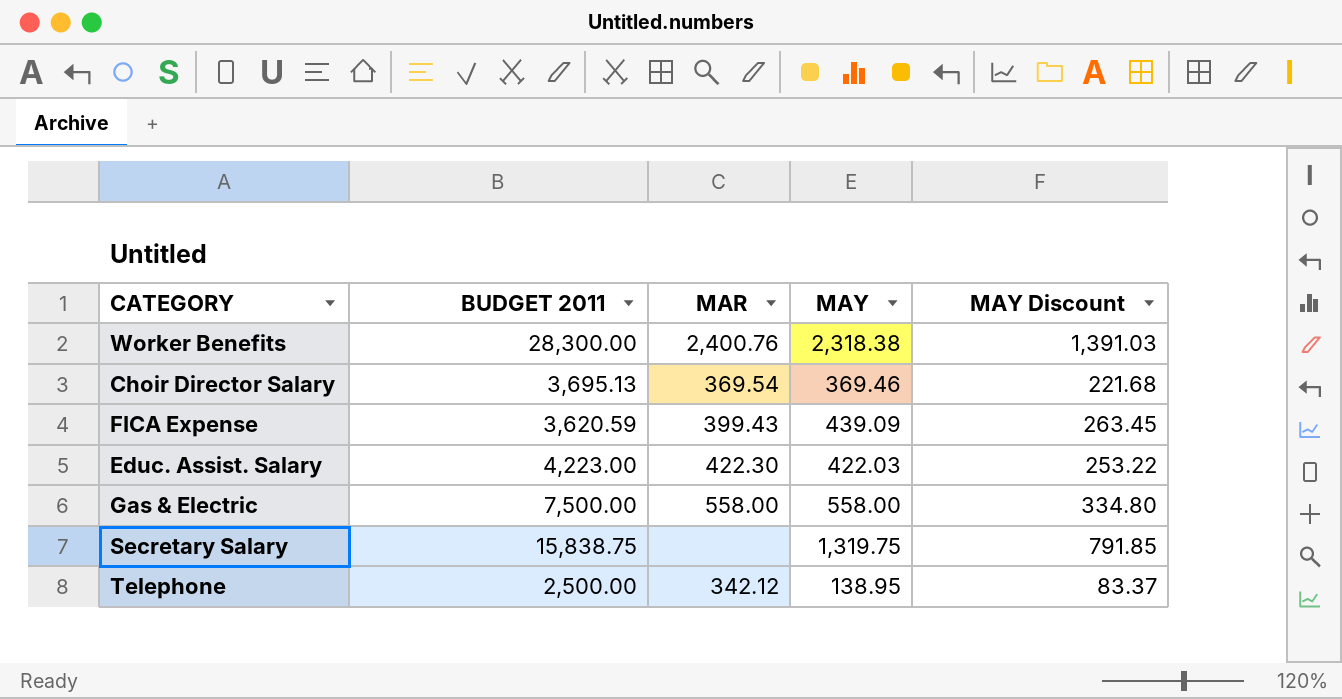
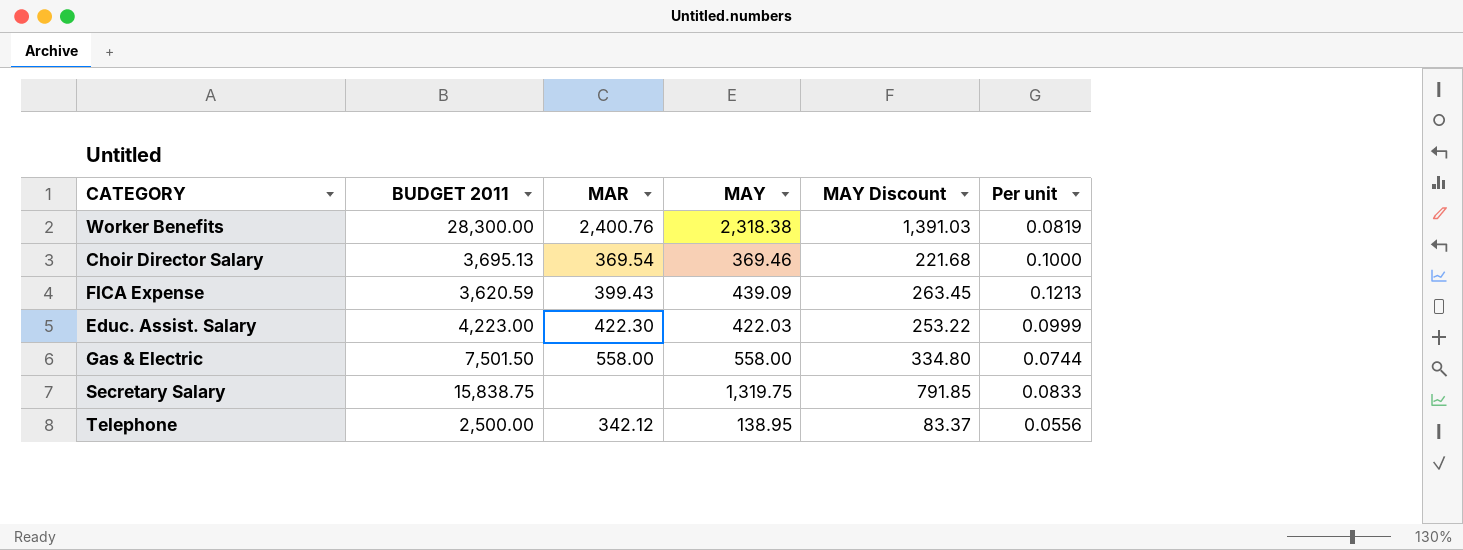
column Per unit | formula: none -> [MAY] / [BUDGET 2011]
Gas & Electric | BUDGET 2011: 7,500.00 -> 7,501.50

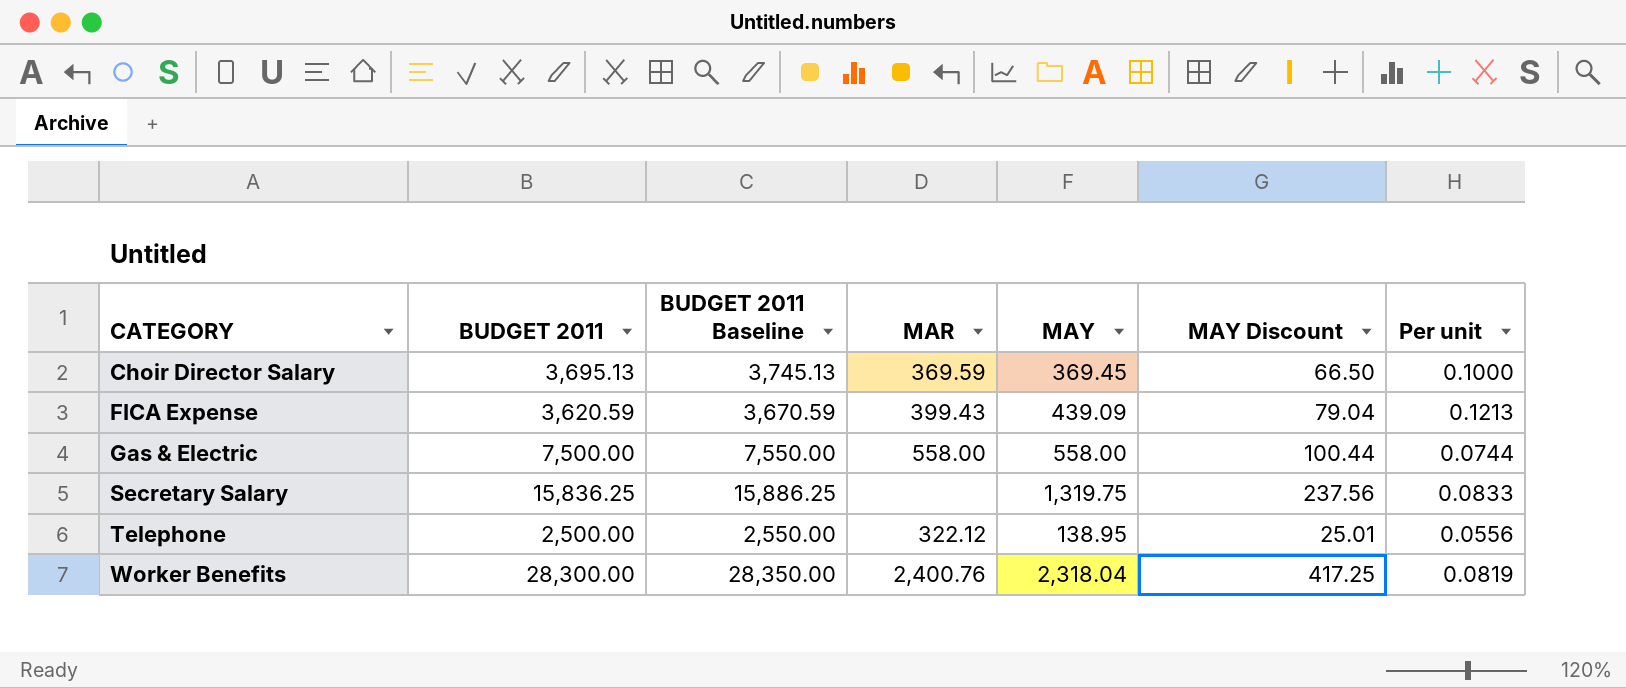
row order: none -> CATEGORY ascending
column BUDGET 2011 Baseline | formula: none -> [BUDGET 2011] + 50
column MAY Discount | formula: [MAY] * 0.6 -> [MAY] * 0.18
row Educ. Assist. Salary: 4,223.00 | 422.30 | 422.03 | 253.22 | 0.0999 -> none
Choir Director Salary | MAR: 369.54 -> 369.59
Choir Director Salary | MAY: 369.46 -> 369.45
Gas & Electric | BUDGET 2011: 7,501.50 -> 7,500.00
Secretary Salary | BUDGET 2011: 15,838.75 -> 15,836.25
Telephone | MAR: 342.12 -> 322.12
Worker Benefits | MAY: 2,318.38 -> 2,318.04

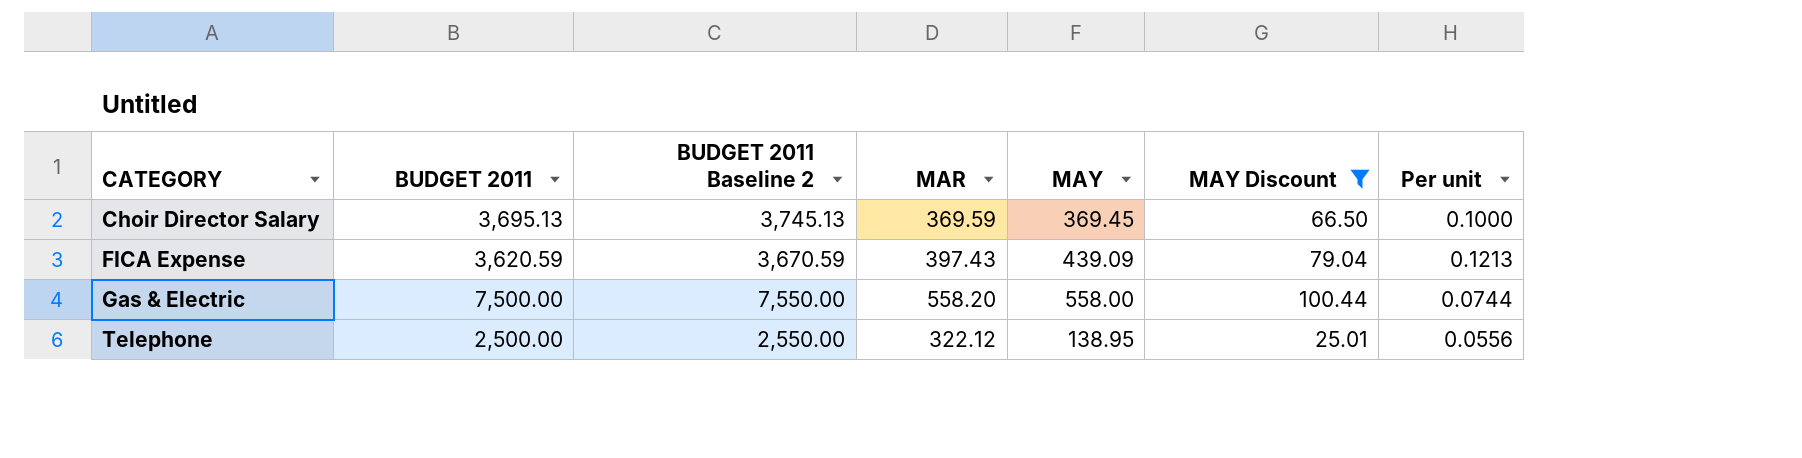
filter: none -> MAY Discount <= 100.44
column name: BUDGET 2011 Baseline -> BUDGET 2011 Baseline 2
FICA Expense | MAR: 399.43 -> 397.43
Gas & Electric | MAR: 558.00 -> 558.20

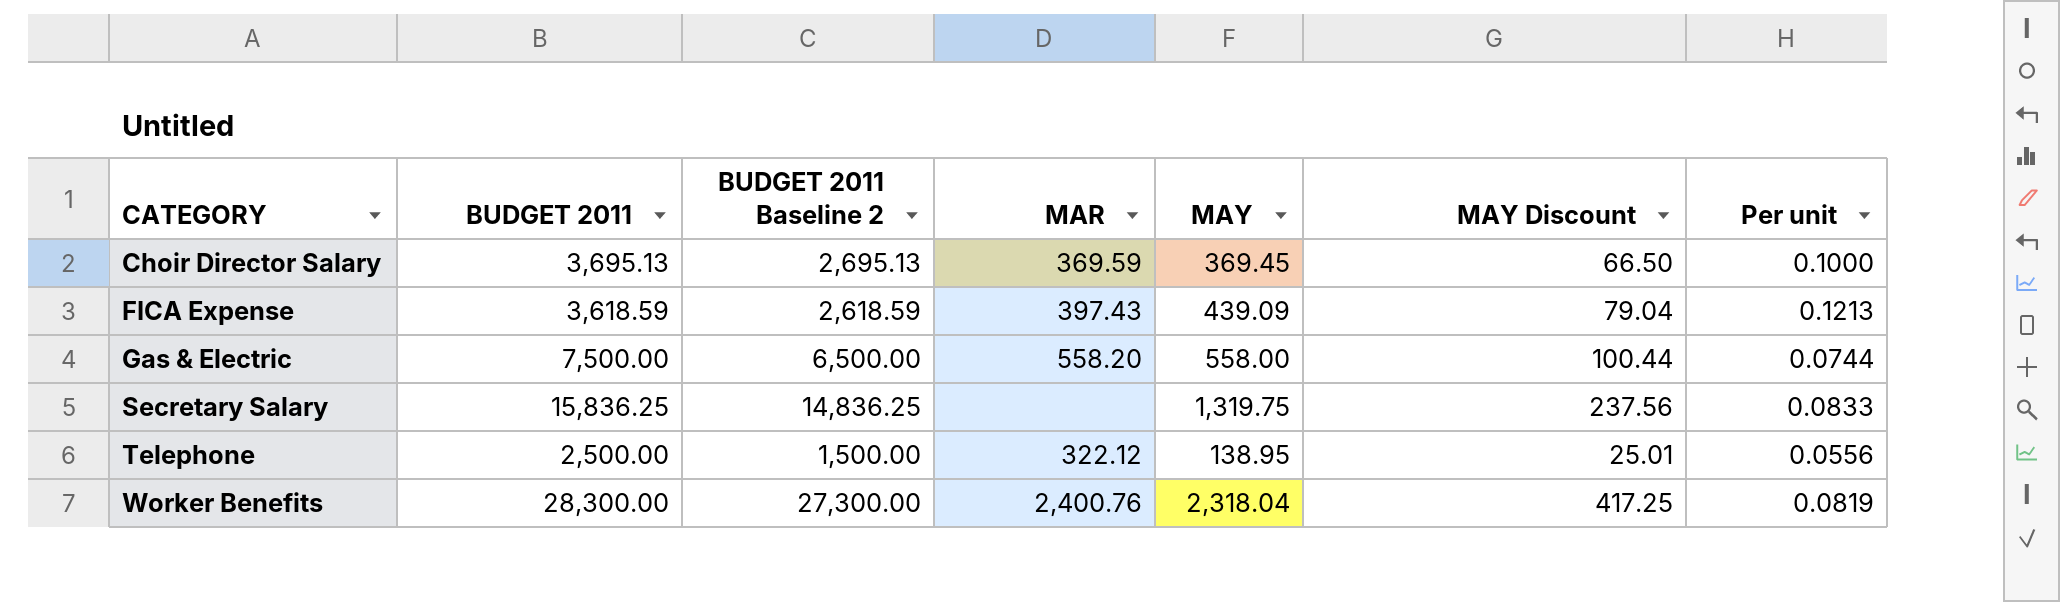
filter: MAY Discount <= 100.44 -> none
column BUDGET 2011 Baseline 2 | formula: [BUDGET 2011] + 50 -> [BUDGET 2011] - 1000
FICA Expense | BUDGET 2011: 3,620.59 -> 3,618.59

